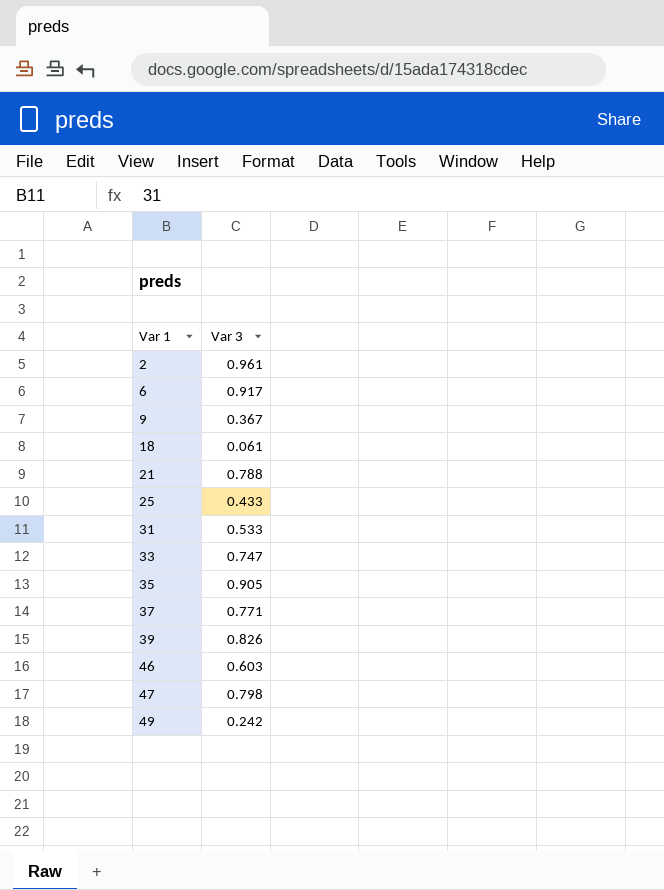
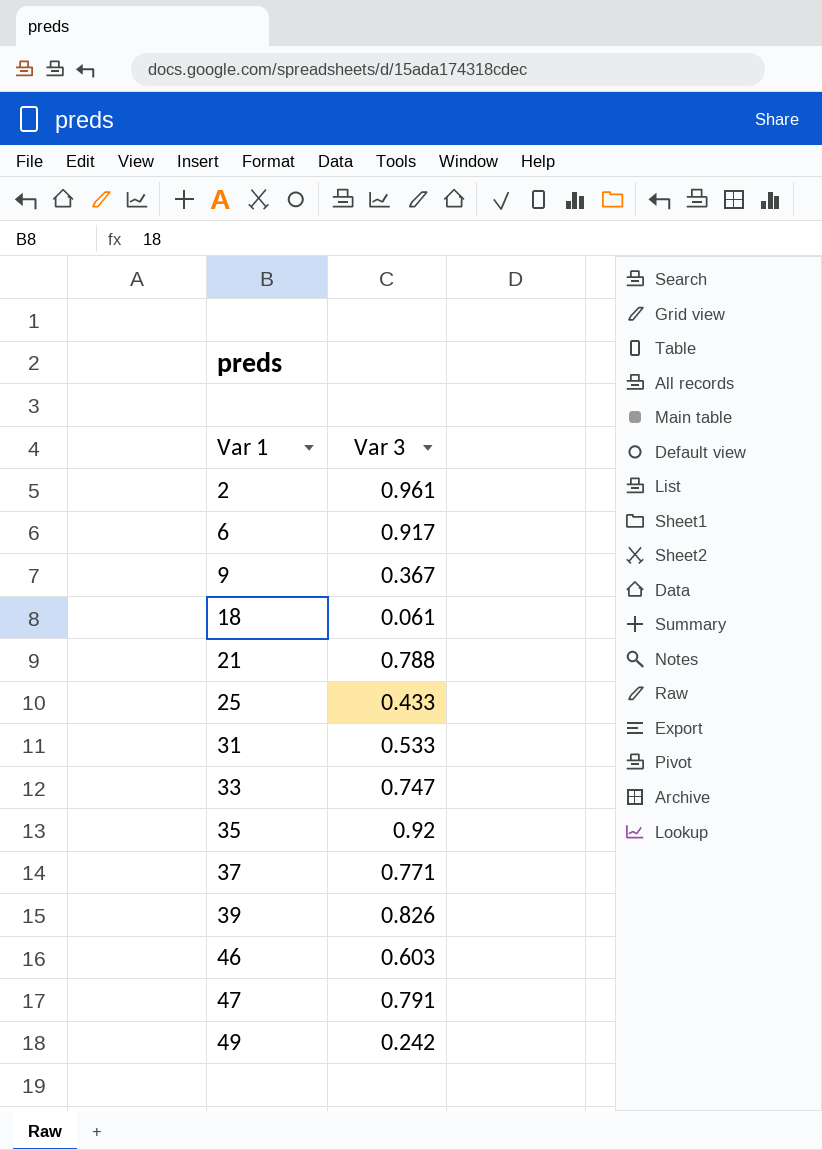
35 | Var 3: 0.905 -> 0.92
47 | Var 3: 0.798 -> 0.791

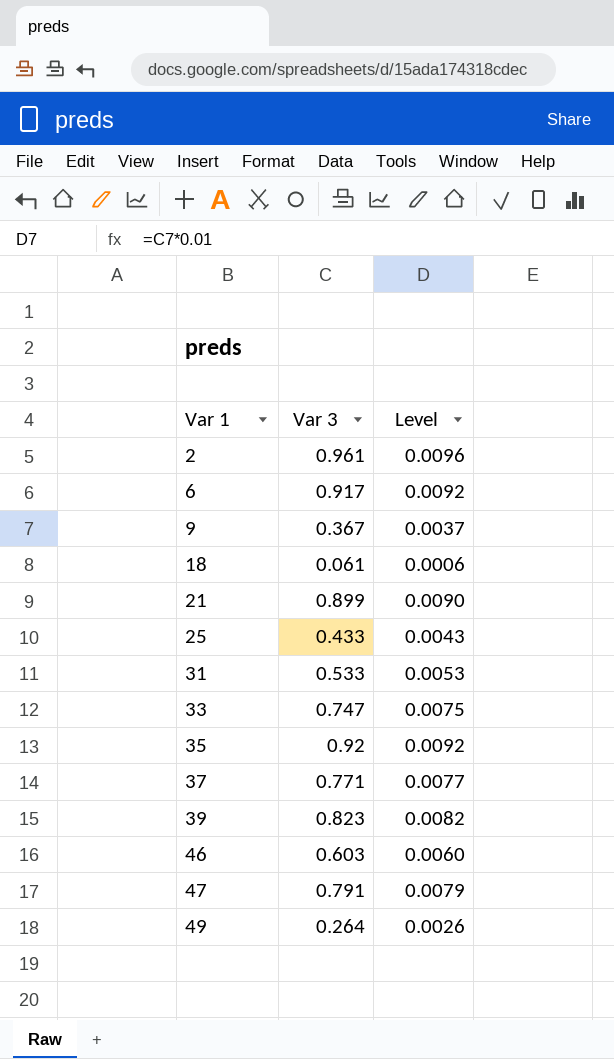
column Level | formula: none -> [Var 3] * 0.01
21 | Var 3: 0.788 -> 0.899
39 | Var 3: 0.826 -> 0.823
49 | Var 3: 0.242 -> 0.264

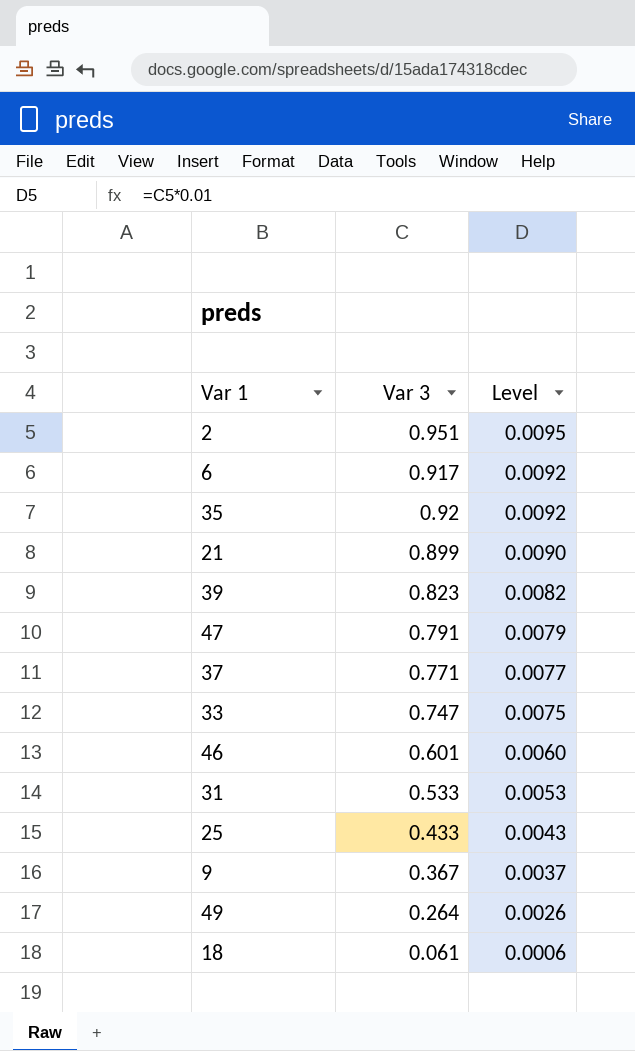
row order: Var 1 ascending -> Level descending
2 | Var 3: 0.961 -> 0.951
2 | Level: 0.0096 -> 0.0095
46 | Var 3: 0.603 -> 0.601

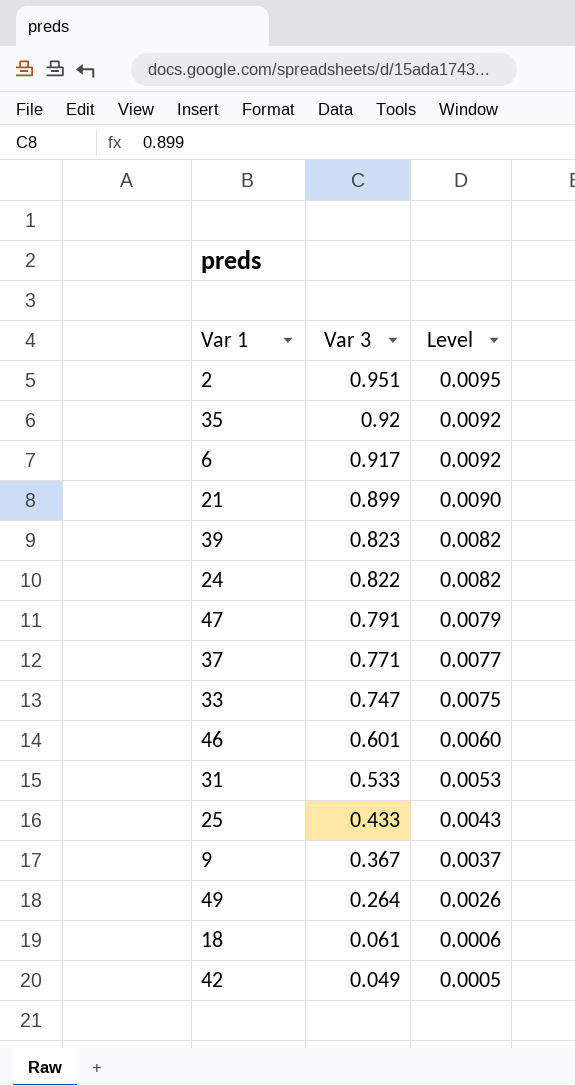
row order: Level descending -> Var 3 descending
row 24: none -> 0.822 | 0.0082
row 42: none -> 0.049 | 0.0005

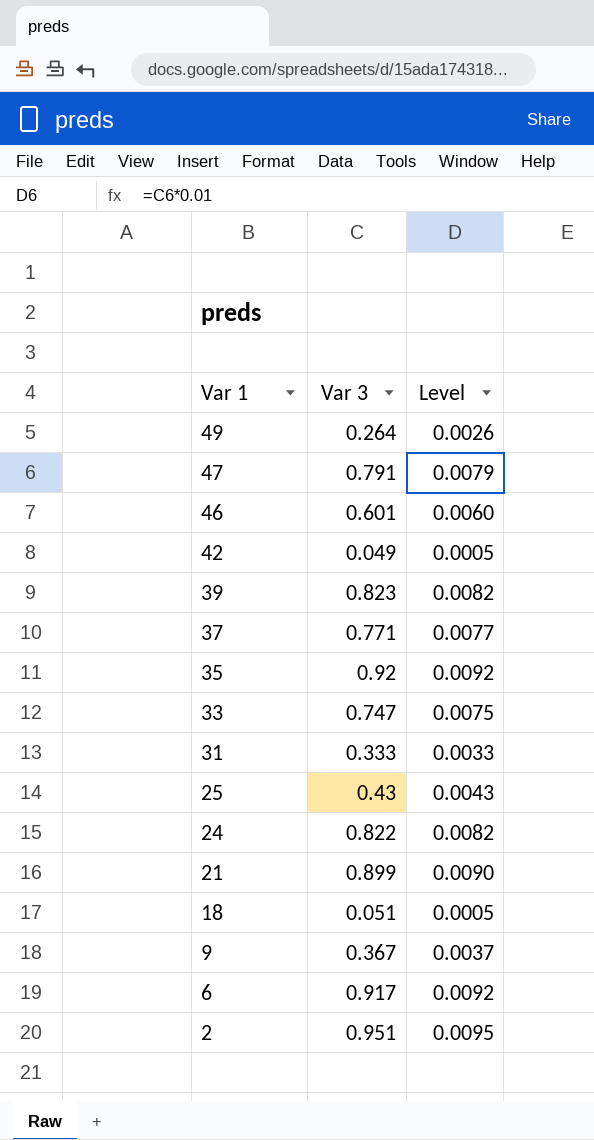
row order: Var 3 descending -> Var 1 descending
31 | Var 3: 0.533 -> 0.333
31 | Level: 0.0053 -> 0.0033
25 | Var 3: 0.433 -> 0.43
18 | Var 3: 0.061 -> 0.051
18 | Level: 0.0006 -> 0.0005

